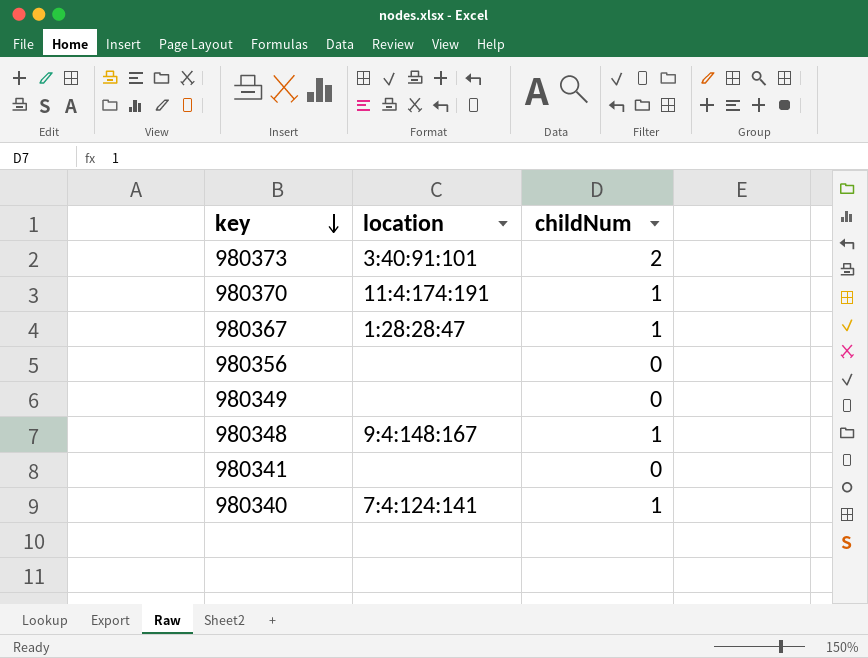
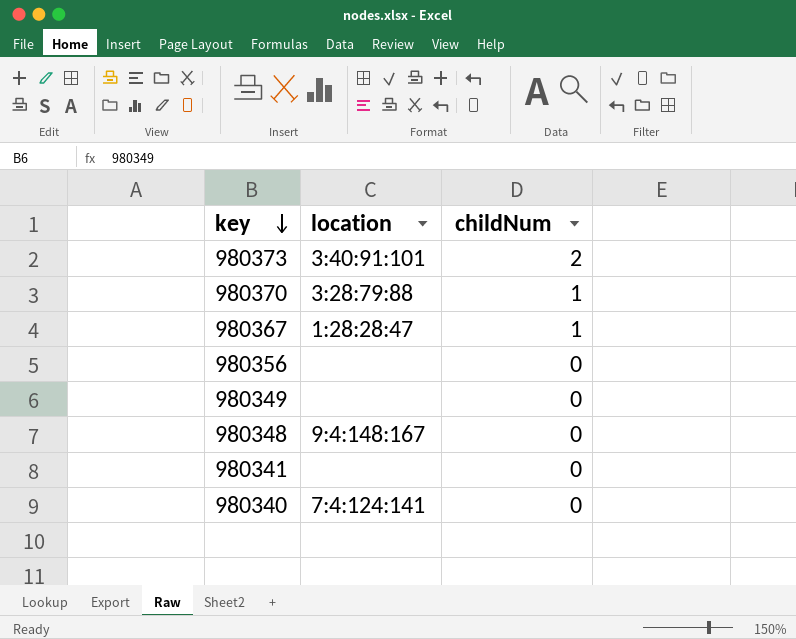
980370 | location: 11:4:174:191 -> 3:28:79:88
980348 | childNum: 1 -> 0
980340 | childNum: 1 -> 0

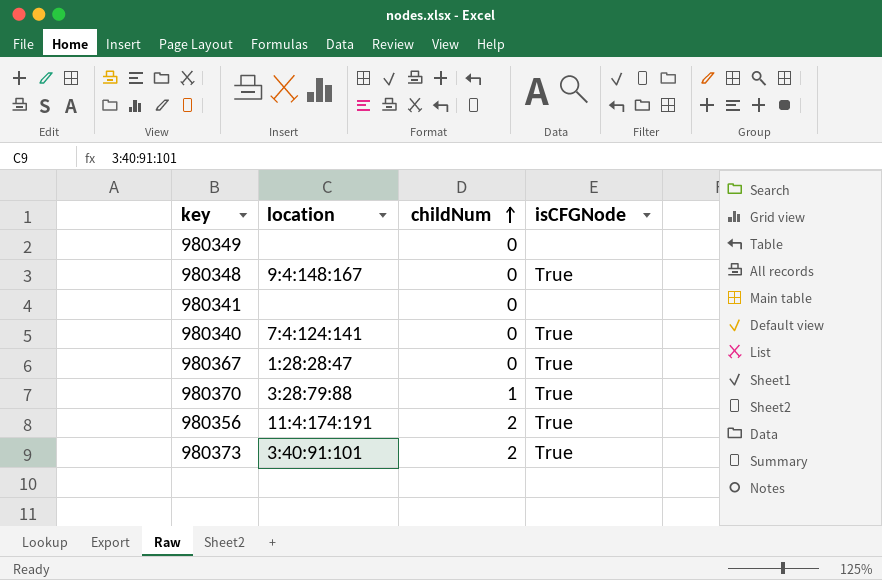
row order: key descending -> childNum ascending
column isCFGNode | position: none -> 4
980367 | childNum: 1 -> 0
980356 | location: none -> 11:4:174:191
980356 | childNum: 0 -> 2

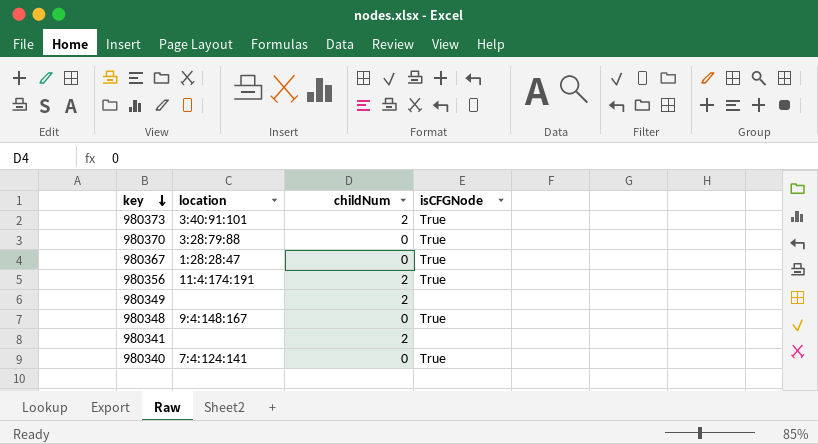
row order: childNum ascending -> key descending
980370 | childNum: 1 -> 0
980349 | childNum: 0 -> 2
980341 | childNum: 0 -> 2

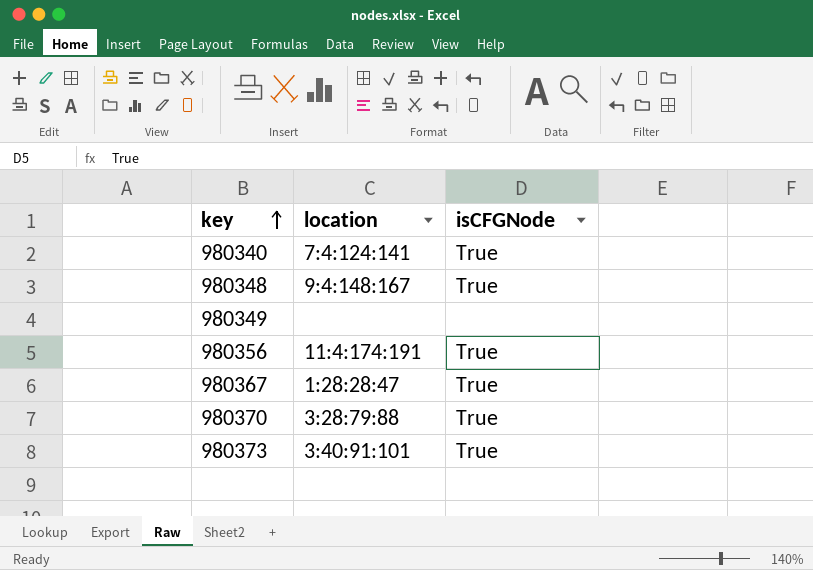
row order: key descending -> key ascending
column childNum | position: 3 -> none
row 980341: none | 2 | none -> none

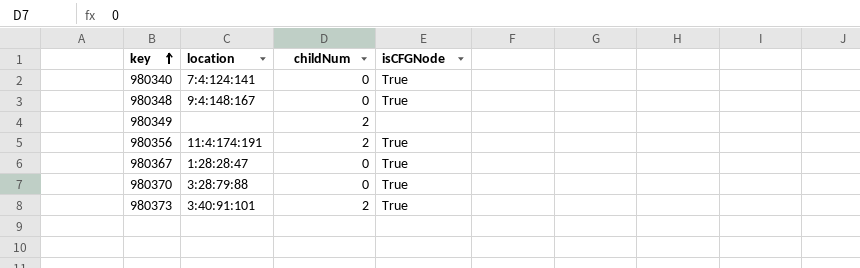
column childNum | position: none -> 3

